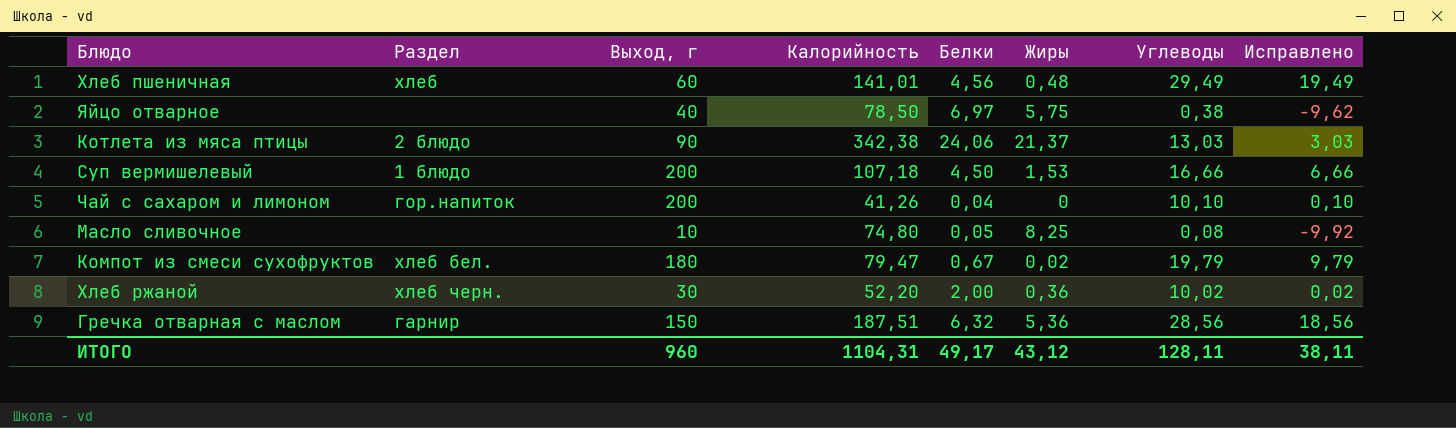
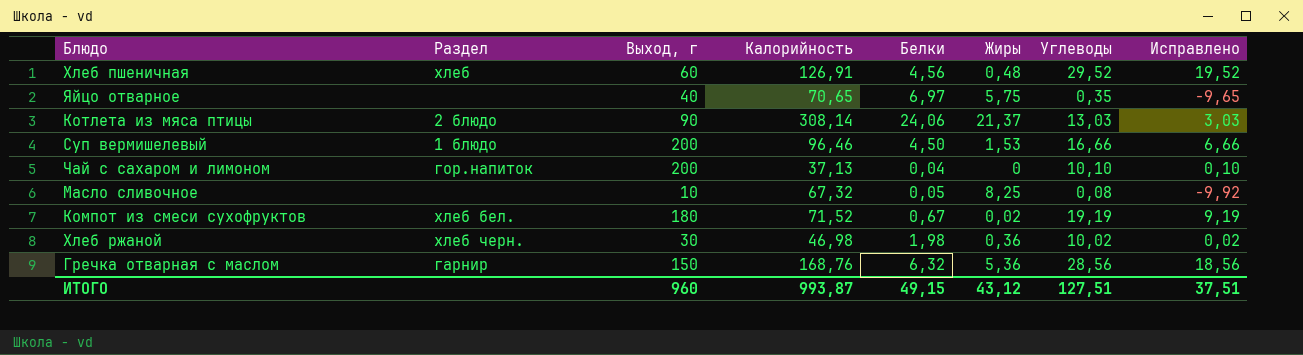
Хлеб пшеничная | Калорийность: 141,01 -> 126,91
Хлеб пшеничная | Углеводы: 29,49 -> 29,52
Хлеб пшеничная | Исправлено: 19,49 -> 19,52
Яйцо отварное | Калорийность: 78,50 -> 70,65
Яйцо отварное | Углеводы: 0,38 -> 0,35
Яйцо отварное | Исправлено: -9,62 -> -9,65
Котлета из мяса птицы | Калорийность: 342,38 -> 308,14
Суп вермишелевый | Калорийность: 107,18 -> 96,46
Чай с сахаром и лимоном | Калорийность: 41,26 -> 37,13
Масло сливочное | Калорийность: 74,80 -> 67,32
Компот из смеси сухофруктов | Калорийность: 79,47 -> 71,52
Компот из смеси сухофруктов | Углеводы: 19,79 -> 19,19
Компот из смеси сухофруктов | Исправлено: 9,79 -> 9,19
Хлеб ржаной | Калорийность: 52,20 -> 46,98
Хлеб ржаной | Белки: 2,00 -> 1,98
Гречка отварная с маслом | Калорийность: 187,51 -> 168,76
ИТОГО | Калорийность: 1104,31 -> 993,87
ИТОГО | Белки: 49,17 -> 49,15
ИТОГО | Углеводы: 128,11 -> 127,51
ИТОГО | Исправлено: 38,11 -> 37,51

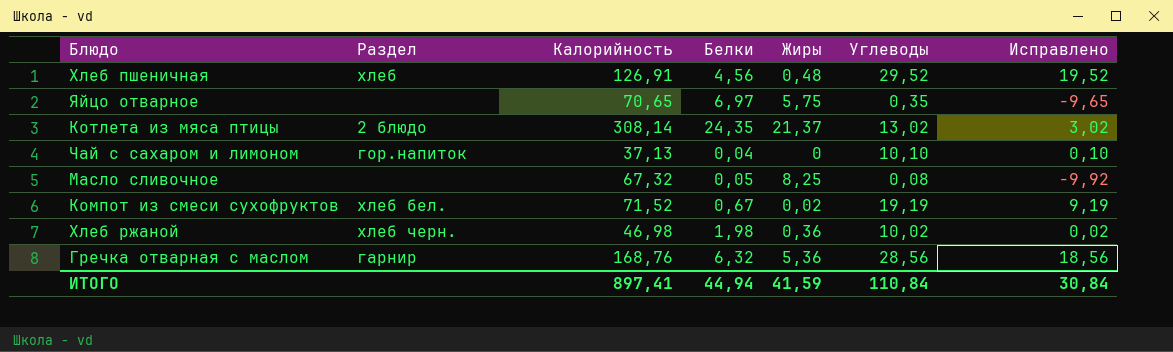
column Выход, г | position: 3 -> none
row Суп вермишелевый: 1 блюдо | 200 | 96,46 | 4,50 | 1,53 | 16,66 | 6,66 -> none
Котлета из мяса птицы | Белки: 24,06 -> 24,35
Котлета из мяса птицы | Углеводы: 13,03 -> 13,02
Котлета из мяса птицы | Исправлено: 3,03 -> 3,02
ИТОГО | Калорийность: 993,87 -> 897,41
ИТОГО | Белки: 49,15 -> 44,94
ИТОГО | Жиры: 43,12 -> 41,59
ИТОГО | Углеводы: 127,51 -> 110,84
ИТОГО | Исправлено: 37,51 -> 30,84

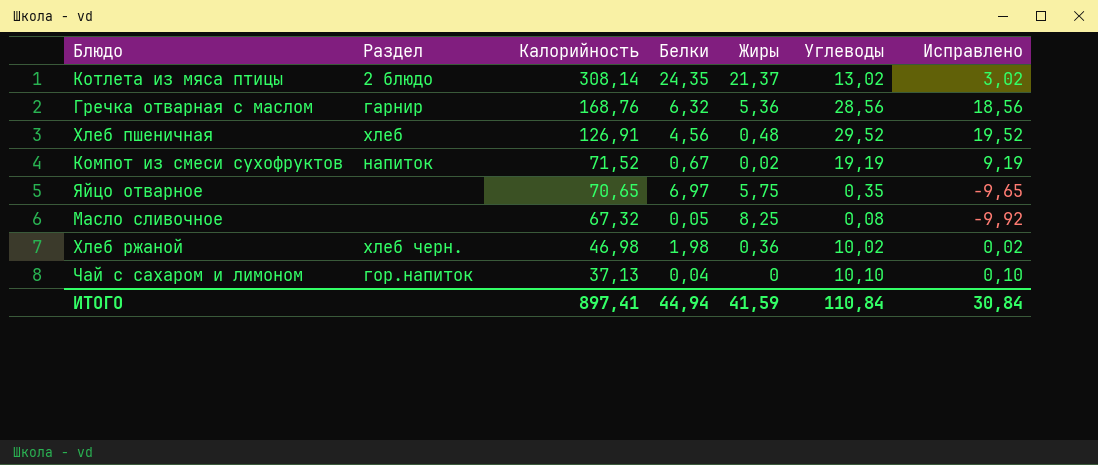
row order: none -> Калорийность descending
Компот из смеси сухофруктов | Раздел: хлеб бел. -> напиток

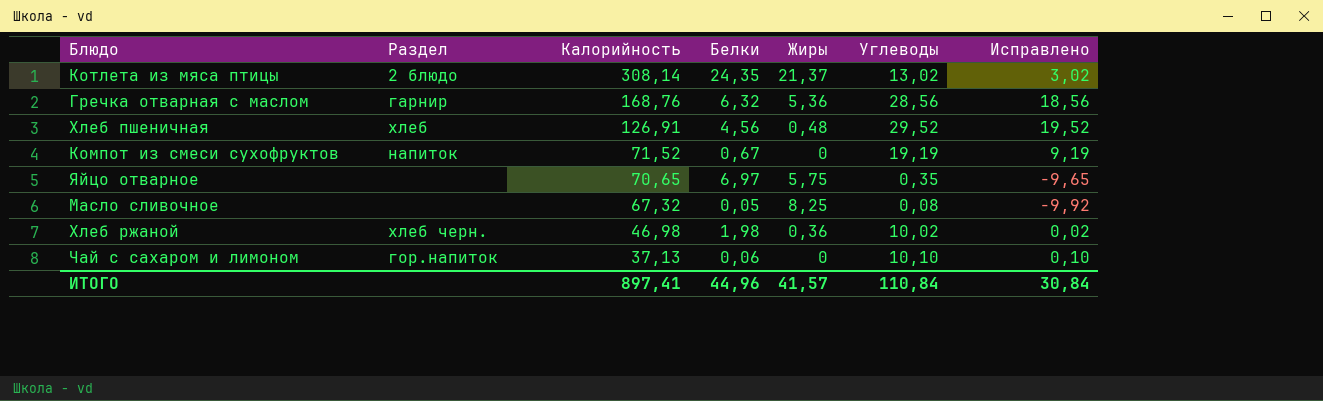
Компот из смеси сухофруктов | Жиры: 0,02 -> 0
Чай с сахаром и лимоном | Белки: 0,04 -> 0,06
ИТОГО | Белки: 44,94 -> 44,96
ИТОГО | Жиры: 41,59 -> 41,57

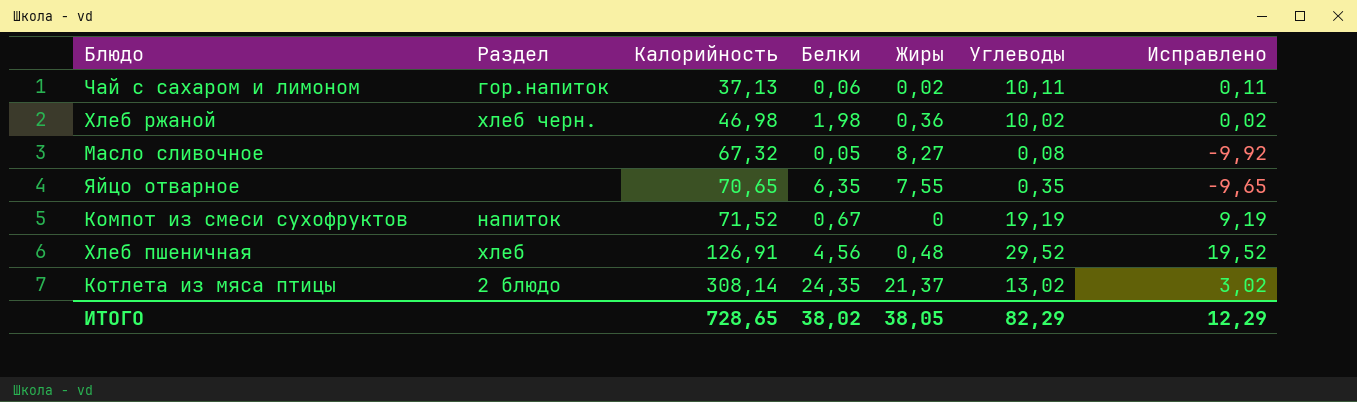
row order: Калорийность descending -> Калорийность ascending
row Гречка отварная с маслом: гарнир | 168,76 | 6,32 | 5,36 | 28,56 | 18,56 -> none
Чай с сахаром и лимоном | Жиры: 0 -> 0,02
Чай с сахаром и лимоном | Углеводы: 10,10 -> 10,11
Чай с сахаром и лимоном | Исправлено: 0,10 -> 0,11
Масло сливочное | Жиры: 8,25 -> 8,27
Яйцо отварное | Белки: 6,97 -> 6,35
Яйцо отварное | Жиры: 5,75 -> 7,55
ИТОГО | Калорийность: 897,41 -> 728,65
ИТОГО | Белки: 44,96 -> 38,02
ИТОГО | Жиры: 41,57 -> 38,05
ИТОГО | Углеводы: 110,84 -> 82,29
ИТОГО | Исправлено: 30,84 -> 12,29

